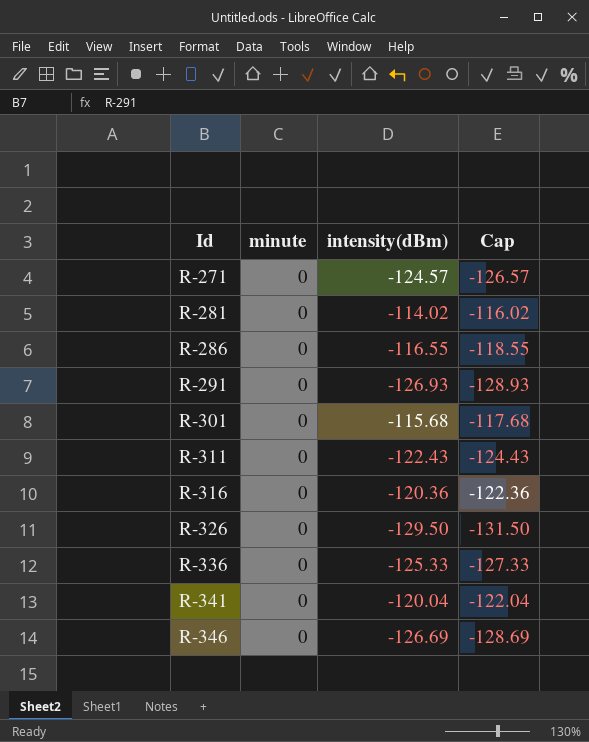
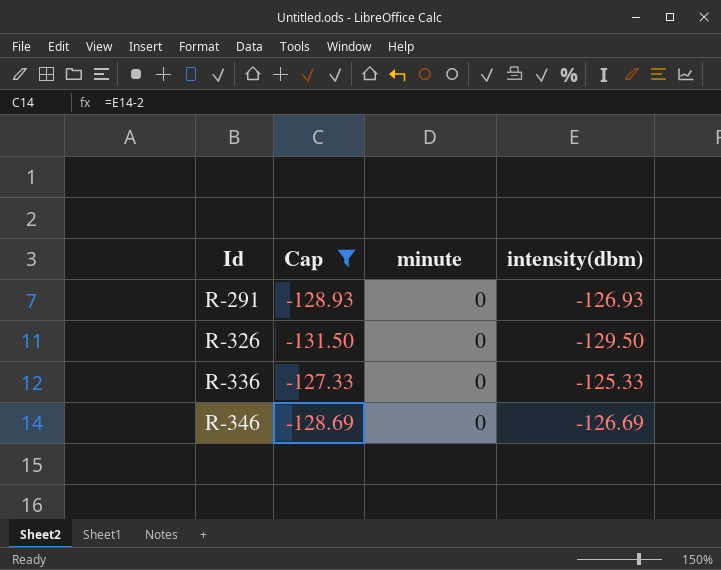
filter: none -> Cap <= -127.33
column Cap | position: 4 -> 2
column name: intensity(dBm) -> intensity(dbm)

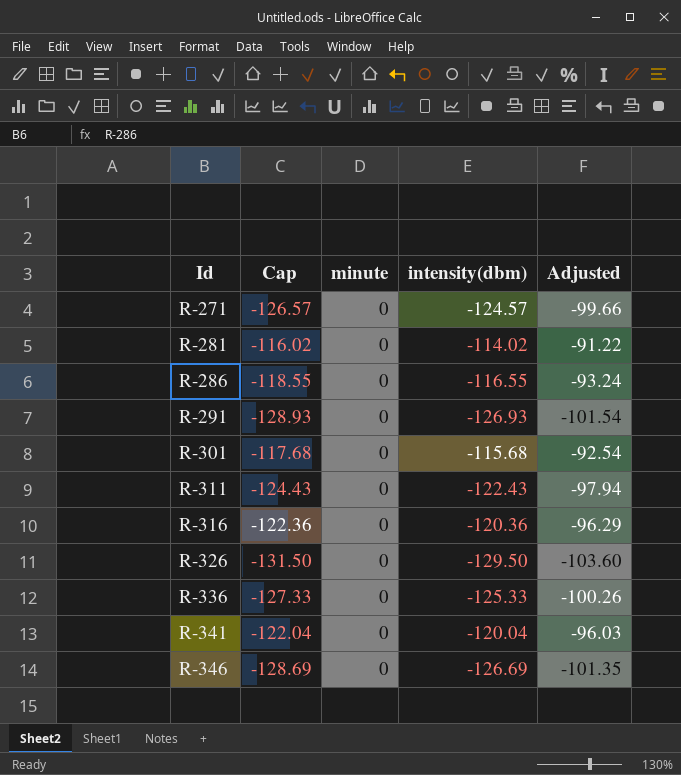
filter: Cap <= -127.33 -> none
column Adjusted | formula: none -> [intensity(dbm)] * 0.8

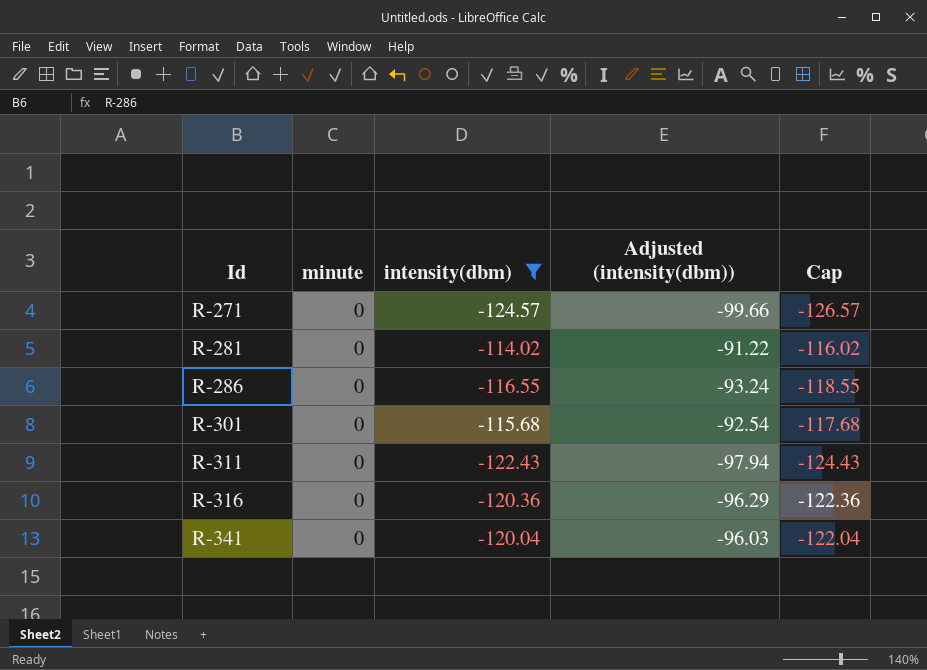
filter: none -> intensity(dbm) >= -124.57
column name: Adjusted -> Adjusted (intensity(dbm))
column Cap | position: 2 -> 5

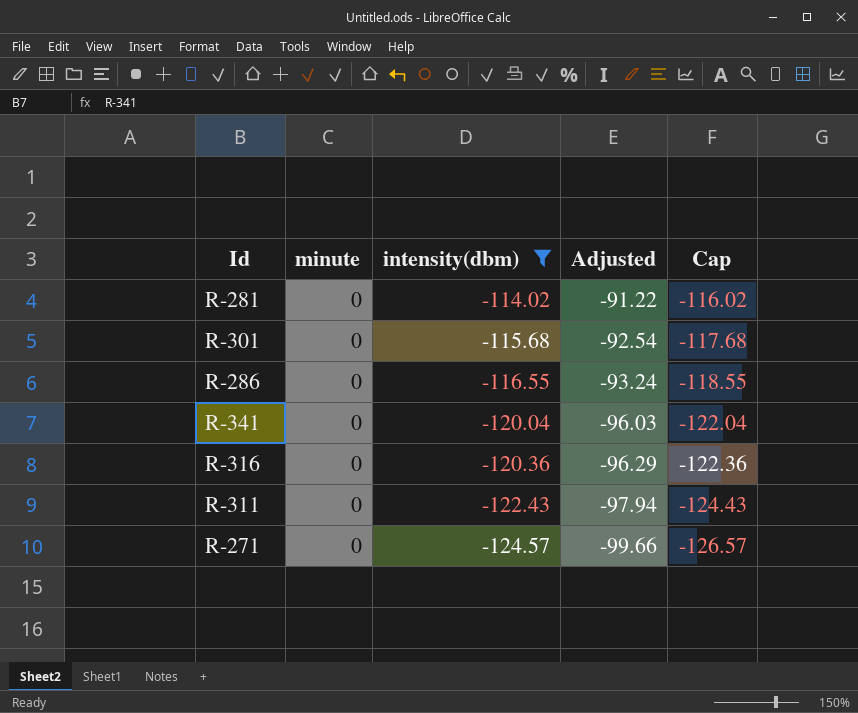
row order: Id ascending -> intensity(dbm) descending
column name: Adjusted (intensity(dbm)) -> Adjusted

